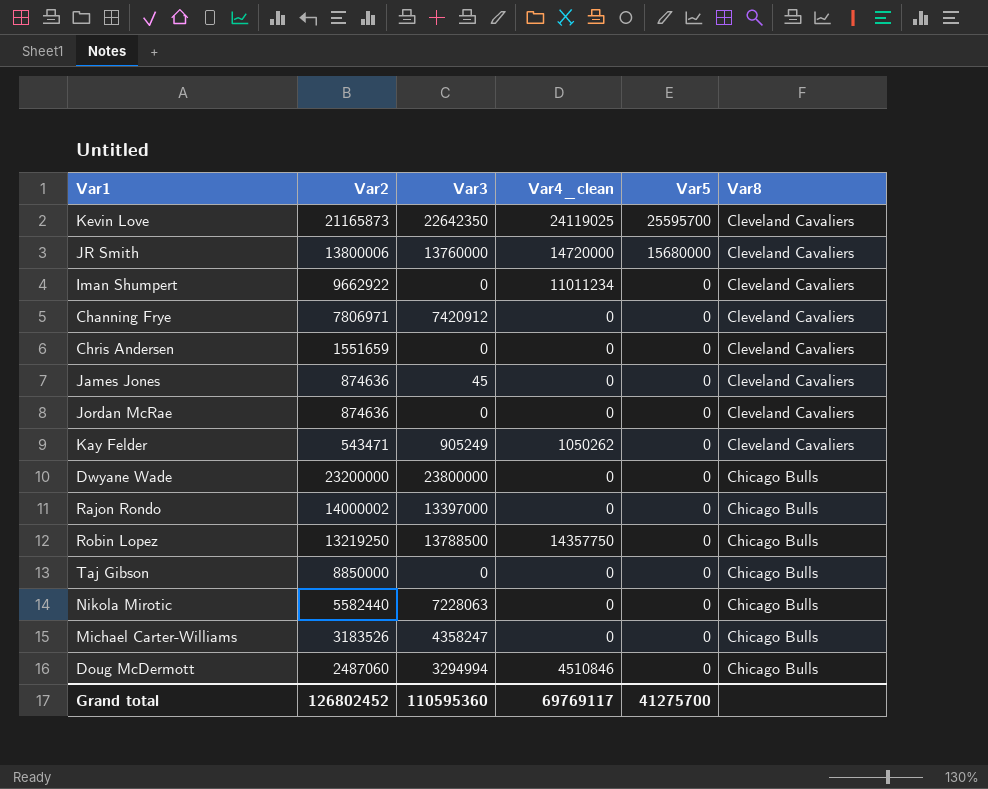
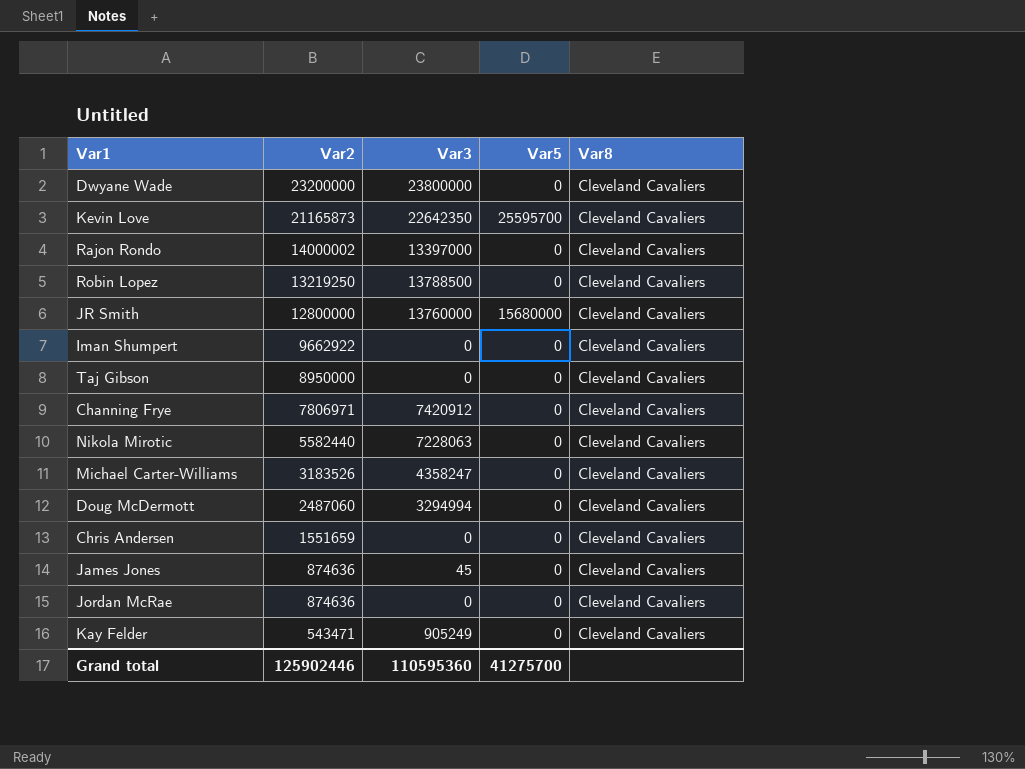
row order: Var5 descending -> Var2 descending
column Var4_clean | position: 4 -> none
Dwyane Wade | Var8: Chicago Bulls -> Cleveland Cavaliers
Rajon Rondo | Var8: Chicago Bulls -> Cleveland Cavaliers
Robin Lopez | Var8: Chicago Bulls -> Cleveland Cavaliers
JR Smith | Var2: 13800006 -> 12800000
Taj Gibson | Var2: 8850000 -> 8950000
Taj Gibson | Var8: Chicago Bulls -> Cleveland Cavaliers
Nikola Mirotic | Var8: Chicago Bulls -> Cleveland Cavaliers
Michael Carter-Williams | Var8: Chicago Bulls -> Cleveland Cavaliers
Doug McDermott | Var8: Chicago Bulls -> Cleveland Cavaliers
Grand total | Var2: 126802452 -> 125902446

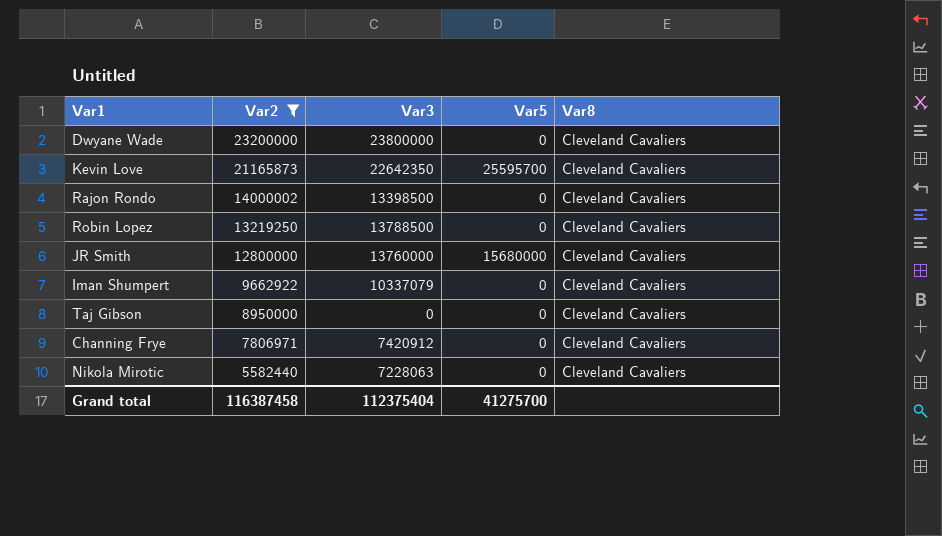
filter: none -> Var2 >= 5582440
Rajon Rondo | Var3: 13397000 -> 13398500
Iman Shumpert | Var3: 0 -> 10337079
Grand total | Var2: 125902446 -> 116387458
Grand total | Var3: 110595360 -> 112375404

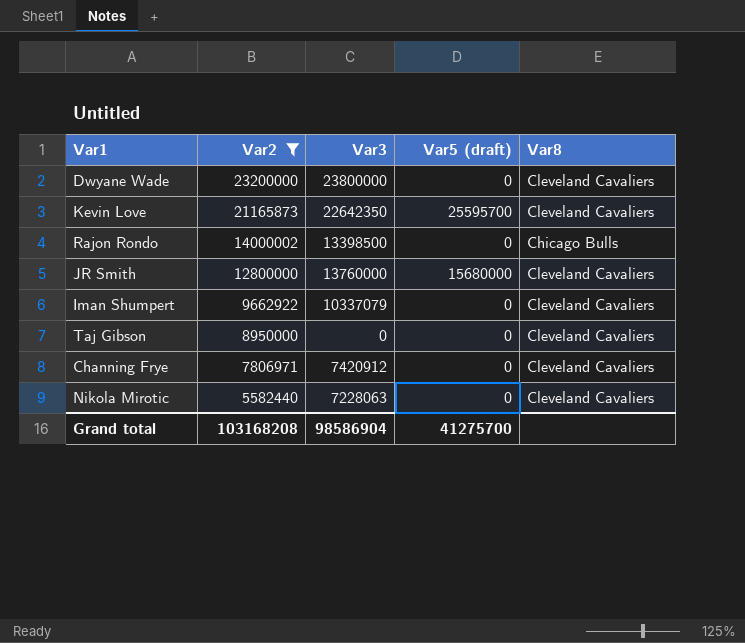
column name: Var5 -> Var5 (draft)
row Robin Lopez: 13219250 | 13788500 | 0 | Cleveland Cavaliers -> none
Rajon Rondo | Var8: Cleveland Cavaliers -> Chicago Bulls
Grand total | Var2: 116387458 -> 103168208
Grand total | Var3: 112375404 -> 98586904

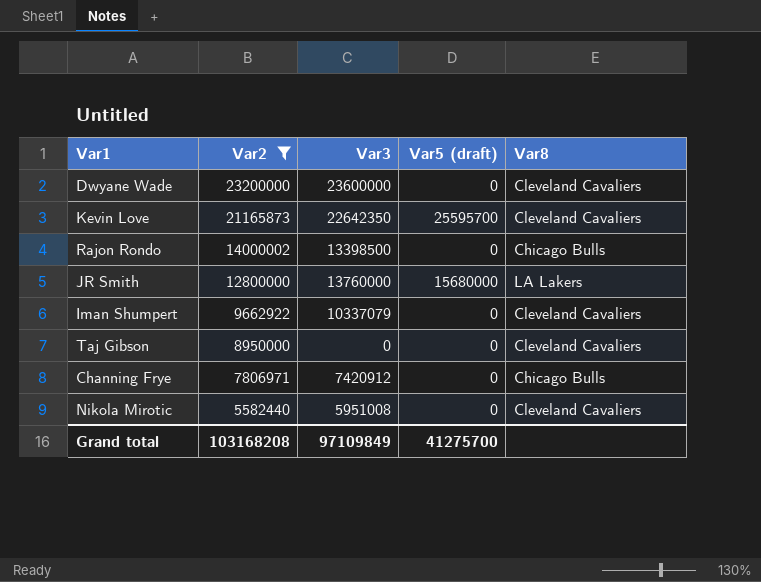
Dwyane Wade | Var3: 23800000 -> 23600000
JR Smith | Var8: Cleveland Cavaliers -> LA Lakers
Channing Frye | Var8: Cleveland Cavaliers -> Chicago Bulls
Nikola Mirotic | Var3: 7228063 -> 5951008
Grand total | Var3: 98586904 -> 97109849

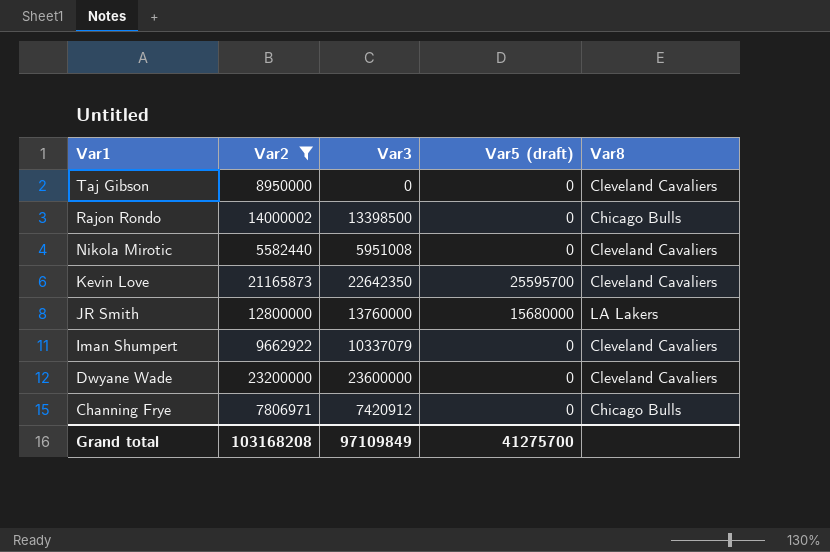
row order: Var2 descending -> Var1 descending

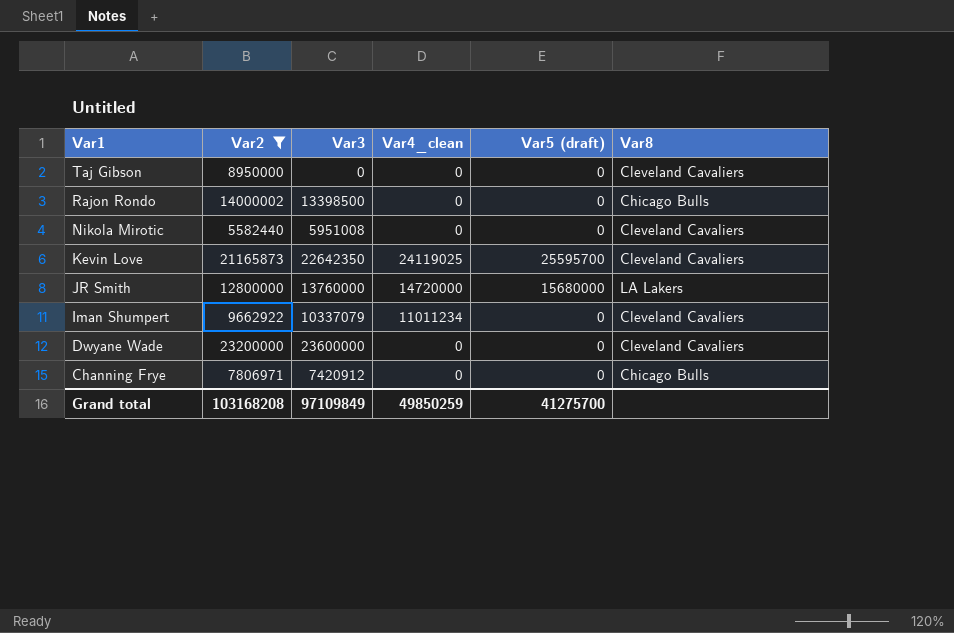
column Var4_clean | position: none -> 4

